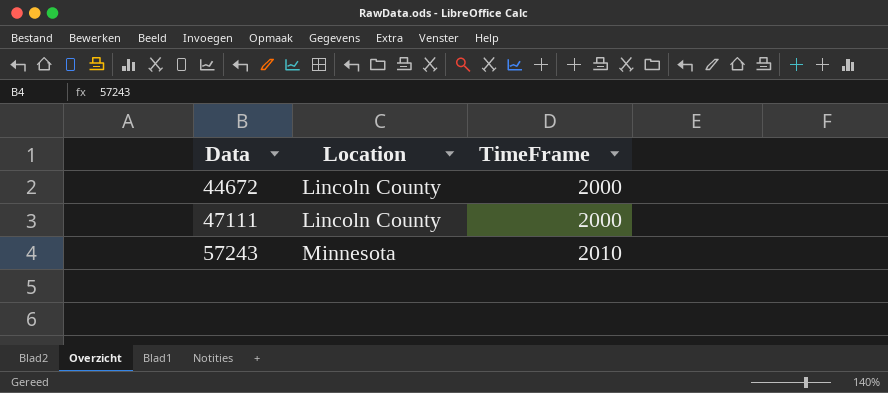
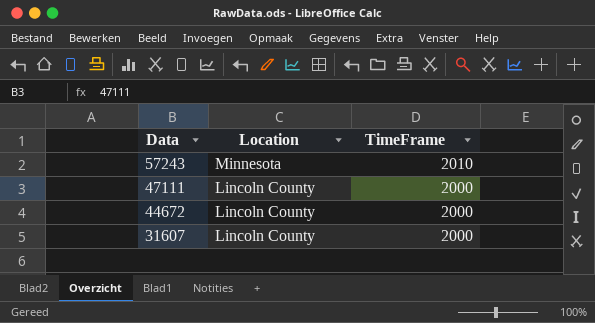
row order: Data ascending -> Data descending
row 31607: none -> Lincoln County | 2000

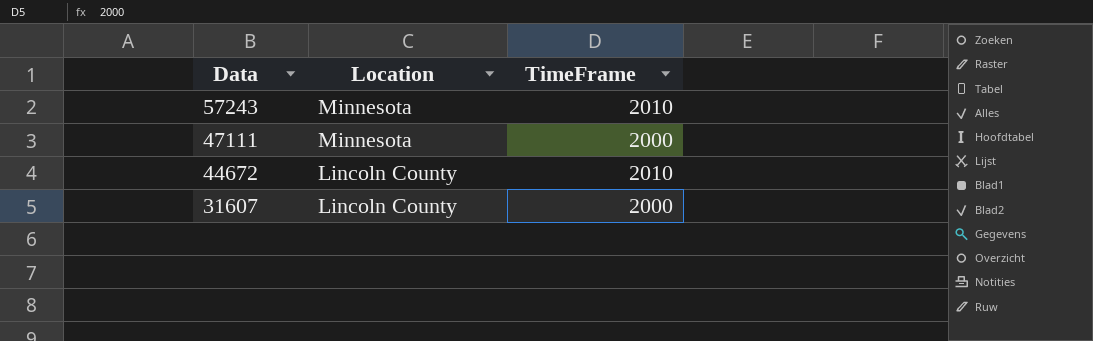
47111 | Location: Lincoln County -> Minnesota
44672 | TimeFrame: 2000 -> 2010

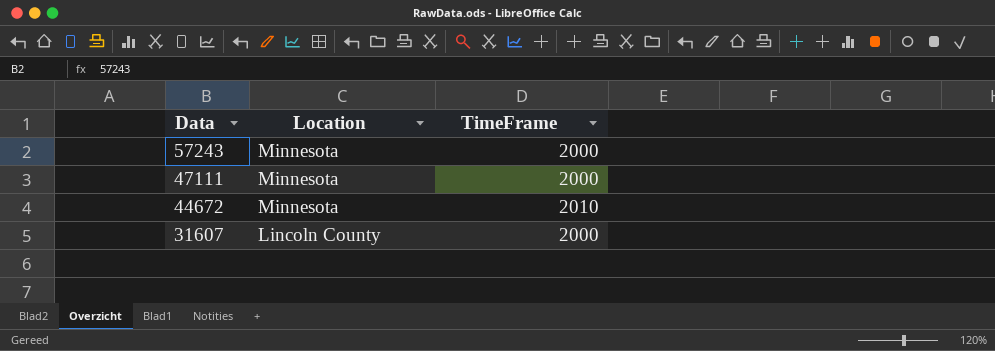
57243 | TimeFrame: 2010 -> 2000
44672 | Location: Lincoln County -> Minnesota

